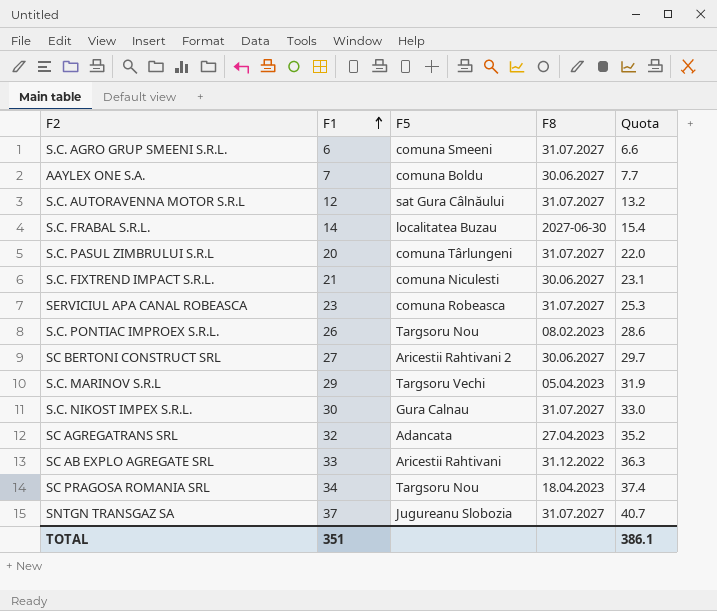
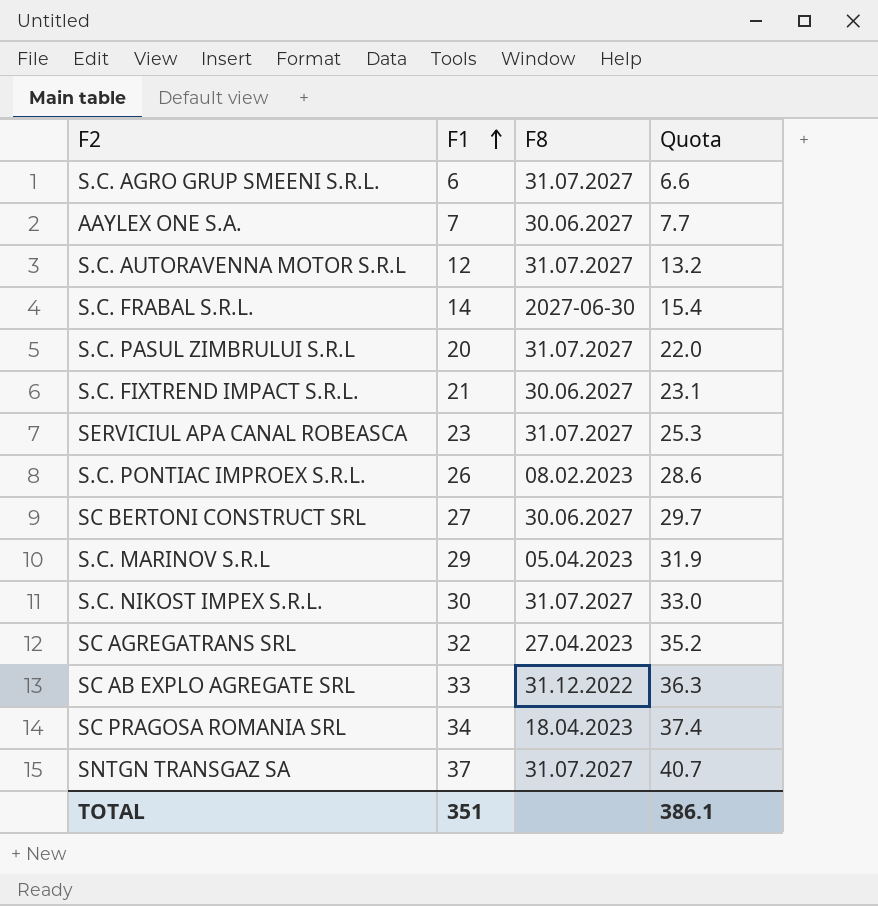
column F5 | position: 3 -> none

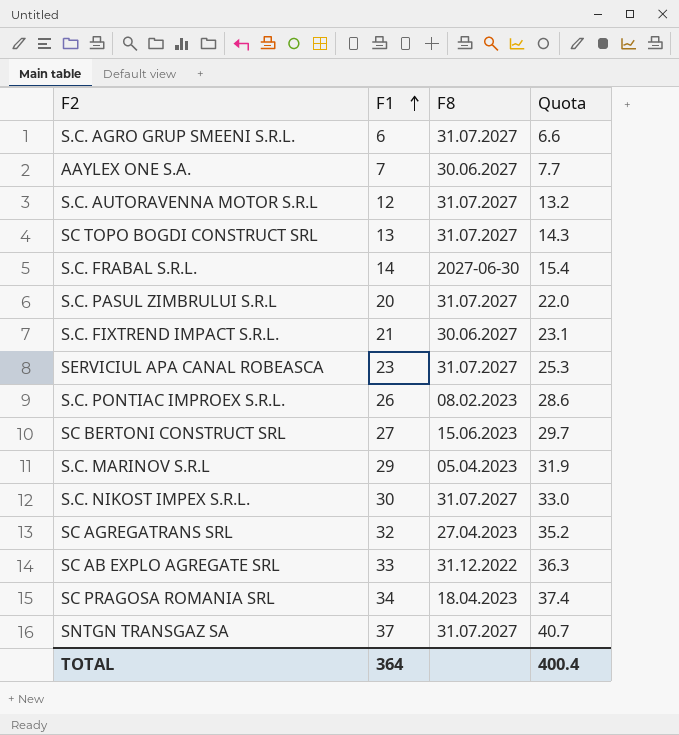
row SC TOPO BOGDI CONSTRUCT SRL: none -> 13 | 31.07.2027 | 14.3
SC BERTONI CONSTRUCT SRL | F8: 30.06.2027 -> 15.06.2023
TOTAL | F1: 351 -> 364
TOTAL | Quota: 386.1 -> 400.4

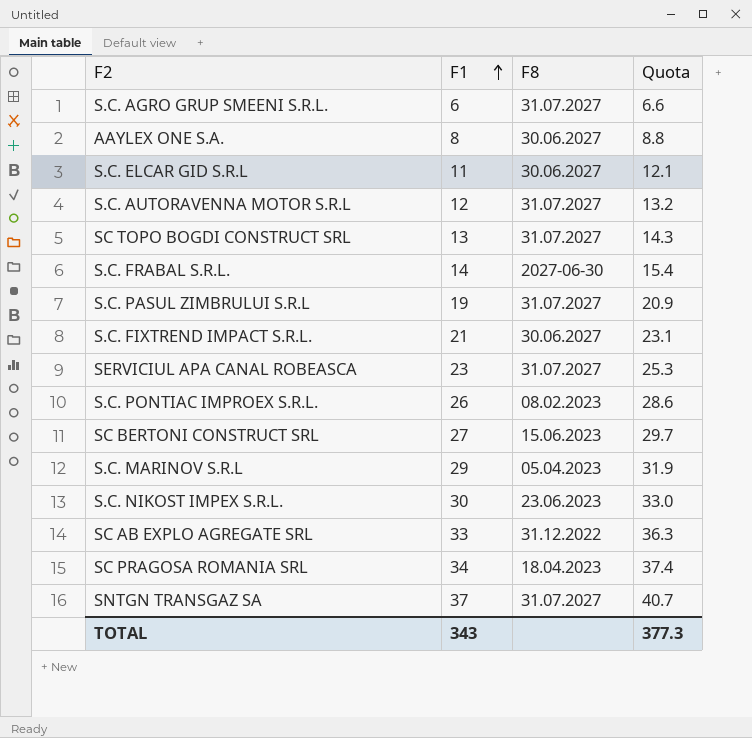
row SC AGREGATRANS SRL: 32 | 27.04.2023 | 35.2 -> none
AAYLEX ONE S.A. | F1: 7 -> 8
AAYLEX ONE S.A. | Quota: 7.7 -> 8.8
row S.C. ELCAR GID S.R.L: none -> 11 | 30.06.2027 | 12.1
S.C. PASUL ZIMBRULUI S.R.L | F1: 20 -> 19
S.C. PASUL ZIMBRULUI S.R.L | Quota: 22.0 -> 20.9
S.C. NIKOST IMPEX S.R.L. | F8: 31.07.2027 -> 23.06.2023
TOTAL | F1: 364 -> 343
TOTAL | Quota: 400.4 -> 377.3

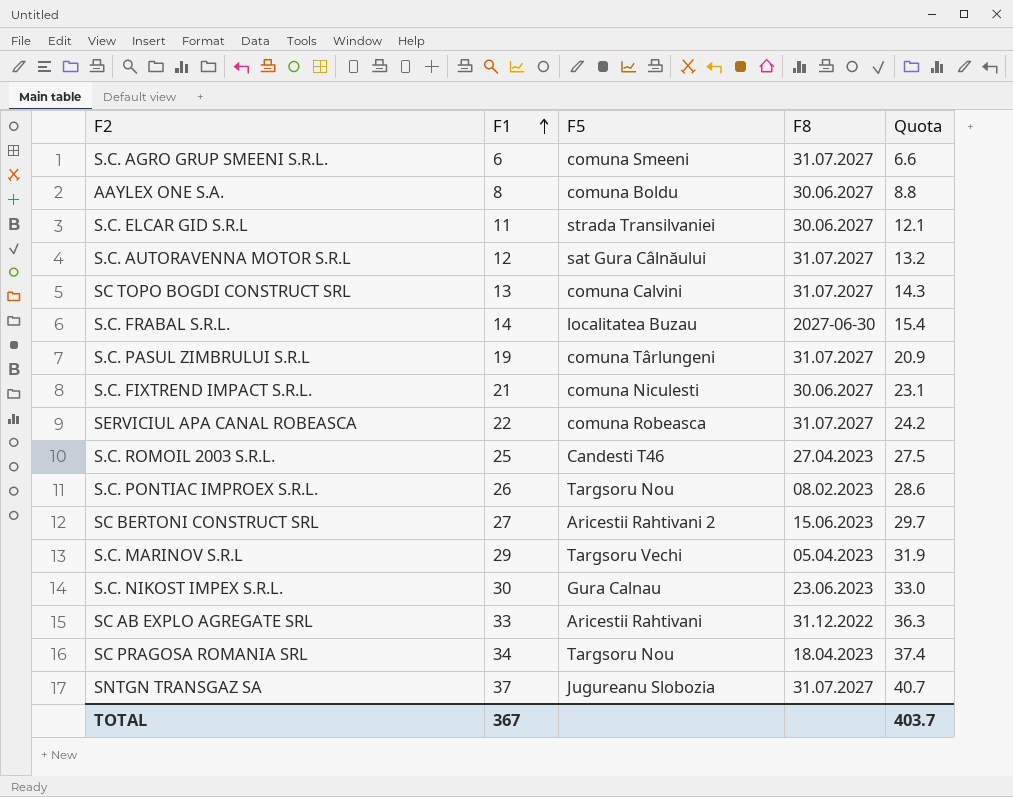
column F5 | position: none -> 3
SERVICIUL APA CANAL ROBEASCA | F1: 23 -> 22
SERVICIUL APA CANAL ROBEASCA | Quota: 25.3 -> 24.2
row S.C. ROMOIL 2003 S.R.L.: none -> 25 | Candesti T46 | 27.04.2023 | 27.5
TOTAL | F1: 343 -> 367
TOTAL | Quota: 377.3 -> 403.7

